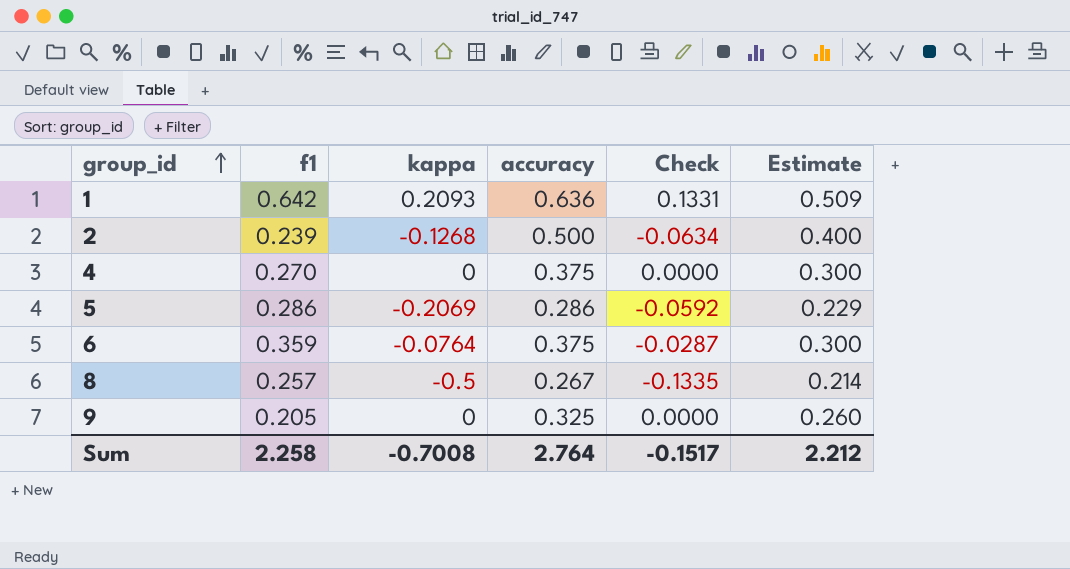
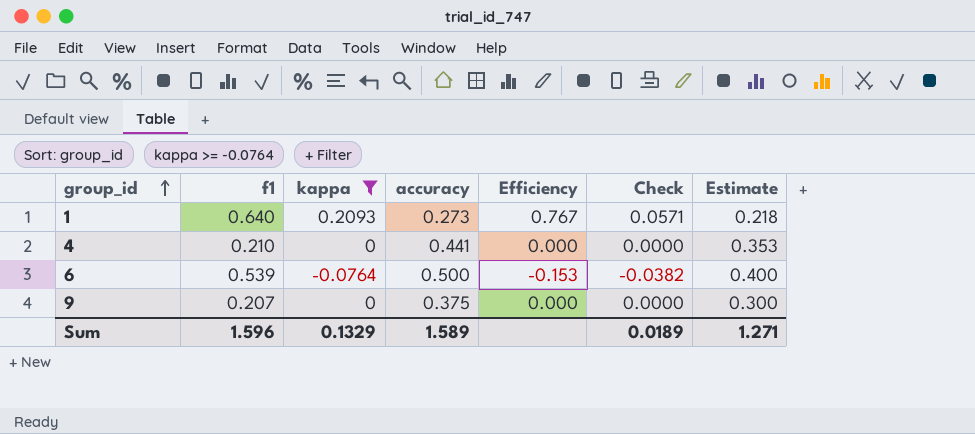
filter: none -> kappa >= -0.0764
column Efficiency | formula: none -> [kappa] / [accuracy]
1 | f1: 0.642 -> 0.640
1 | accuracy: 0.636 -> 0.273
1 | Check: 0.1331 -> 0.0571
1 | Estimate: 0.509 -> 0.218
4 | f1: 0.270 -> 0.210
4 | accuracy: 0.375 -> 0.441
4 | Estimate: 0.300 -> 0.353
6 | f1: 0.359 -> 0.539
6 | accuracy: 0.375 -> 0.500
6 | Check: -0.0287 -> -0.0382
6 | Estimate: 0.300 -> 0.400
9 | f1: 0.205 -> 0.207
9 | accuracy: 0.325 -> 0.375
9 | Estimate: 0.260 -> 0.300
Sum | f1: 2.258 -> 1.596
Sum | kappa: -0.7008 -> 0.1329
Sum | accuracy: 2.764 -> 1.589
Sum | Check: -0.1517 -> 0.0189
Sum | Estimate: 2.212 -> 1.271

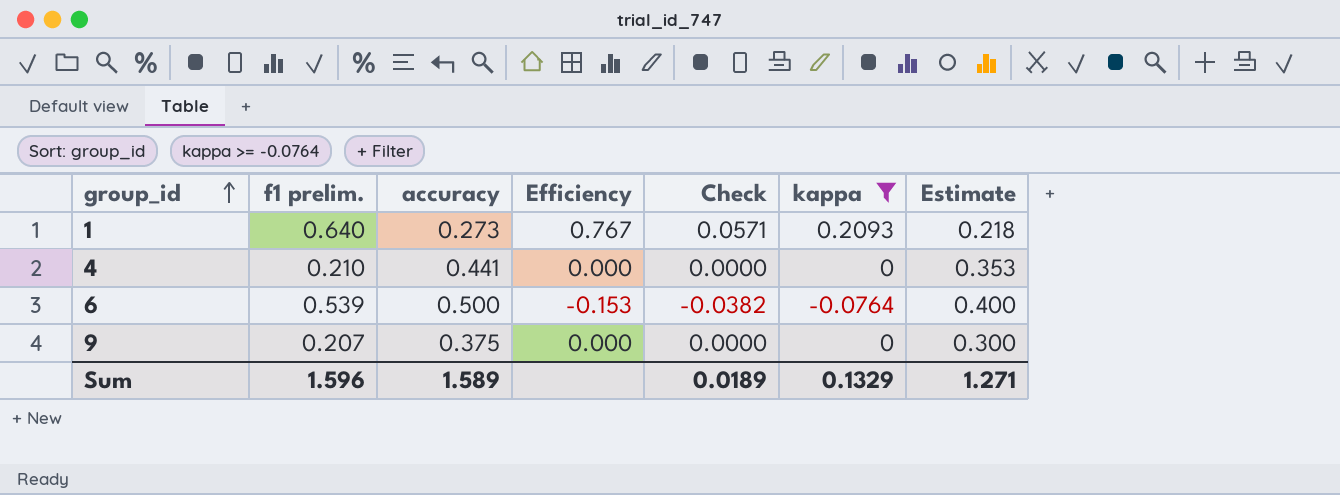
column name: f1 -> f1 prelim.
column kappa | position: 3 -> 6

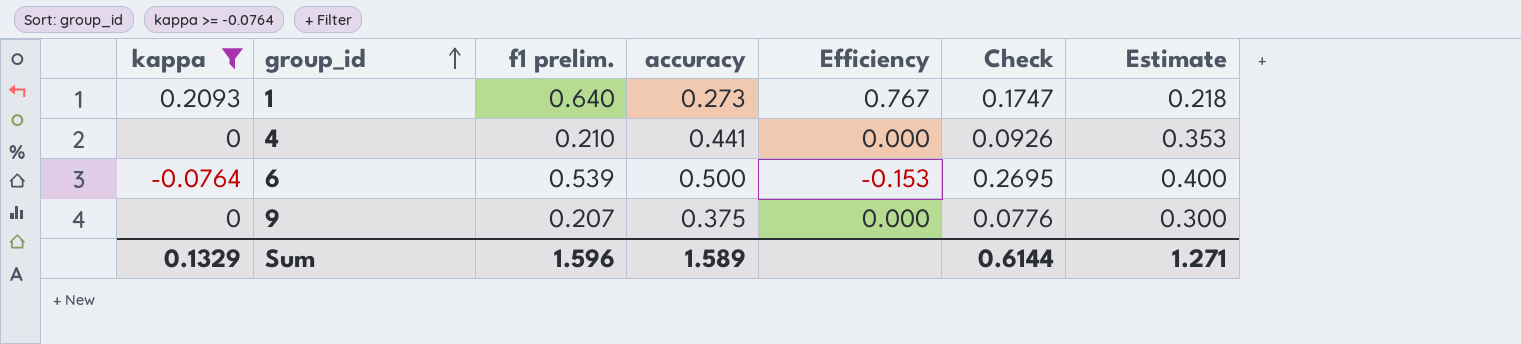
column kappa | position: 6 -> 1
column Check | formula: [accuracy] * [kappa] -> [f1 prelim.] * [accuracy]
Sum | Check: 0.0189 -> 0.6144

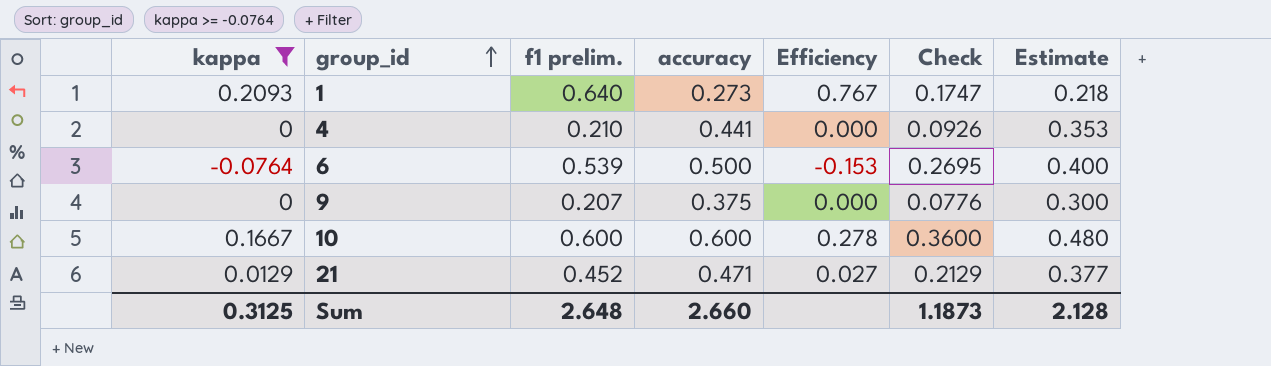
row 10: none -> 0.1667 | 0.600 | 0.600 | 0.278 | 0.3600 | 0.480
row 21: none -> 0.0129 | 0.452 | 0.471 | 0.027 | 0.2129 | 0.377
Sum | kappa: 0.1329 -> 0.3125
Sum | f1 prelim.: 1.596 -> 2.648
Sum | accuracy: 1.589 -> 2.660
Sum | Check: 0.6144 -> 1.1873
Sum | Estimate: 1.271 -> 2.128

